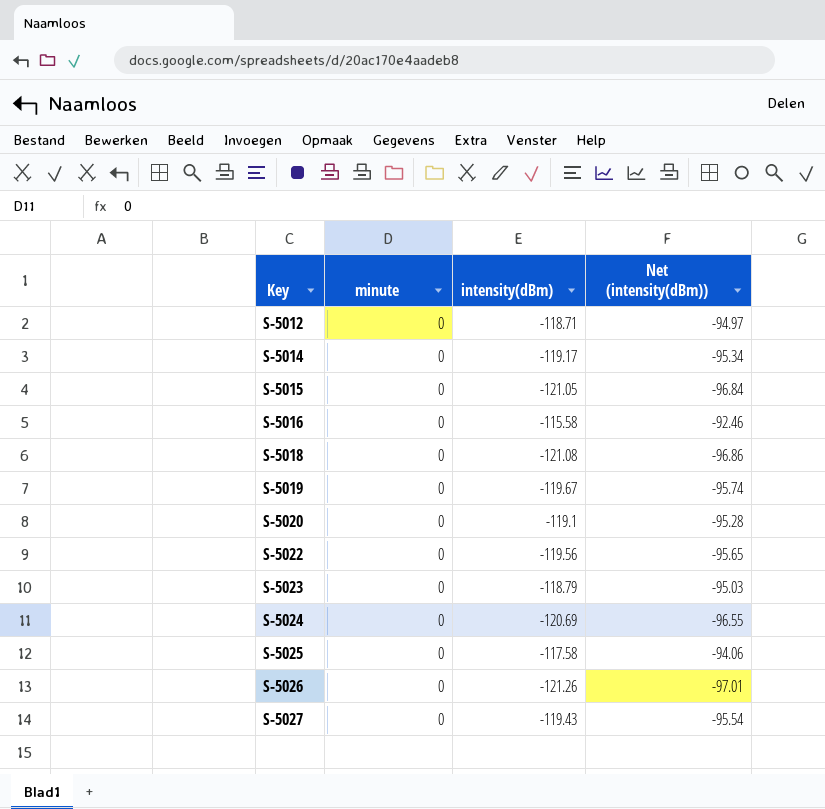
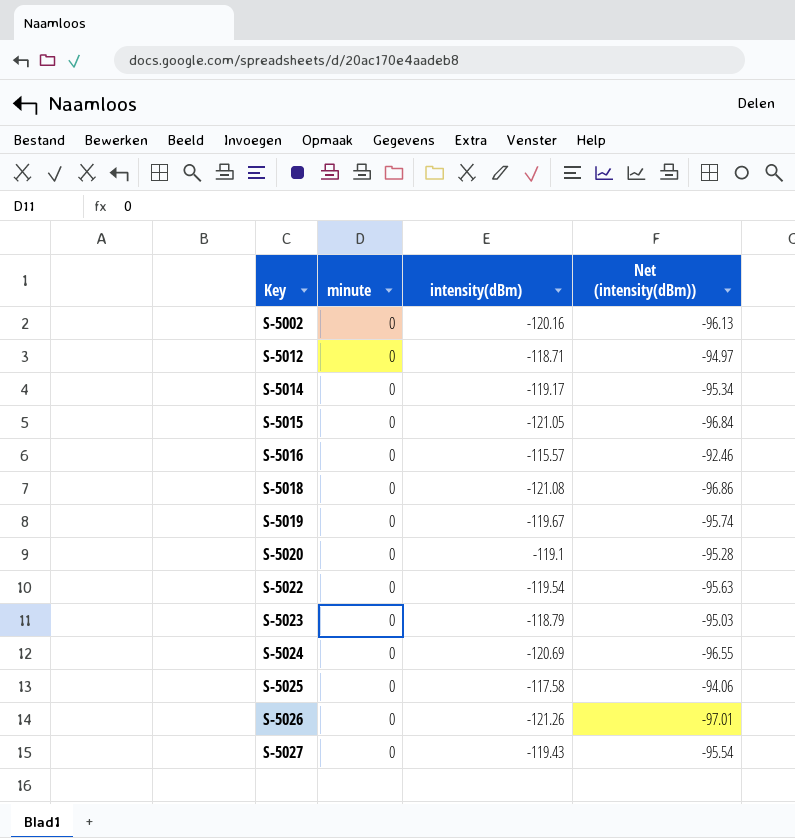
row S-5002: none -> 0 | -120.16 | -96.13
S-5016 | intensity(dBm): -115.58 -> -115.57
S-5022 | intensity(dBm): -119.56 -> -119.54
S-5022 | Net (intensity(dBm)): -95.65 -> -95.63

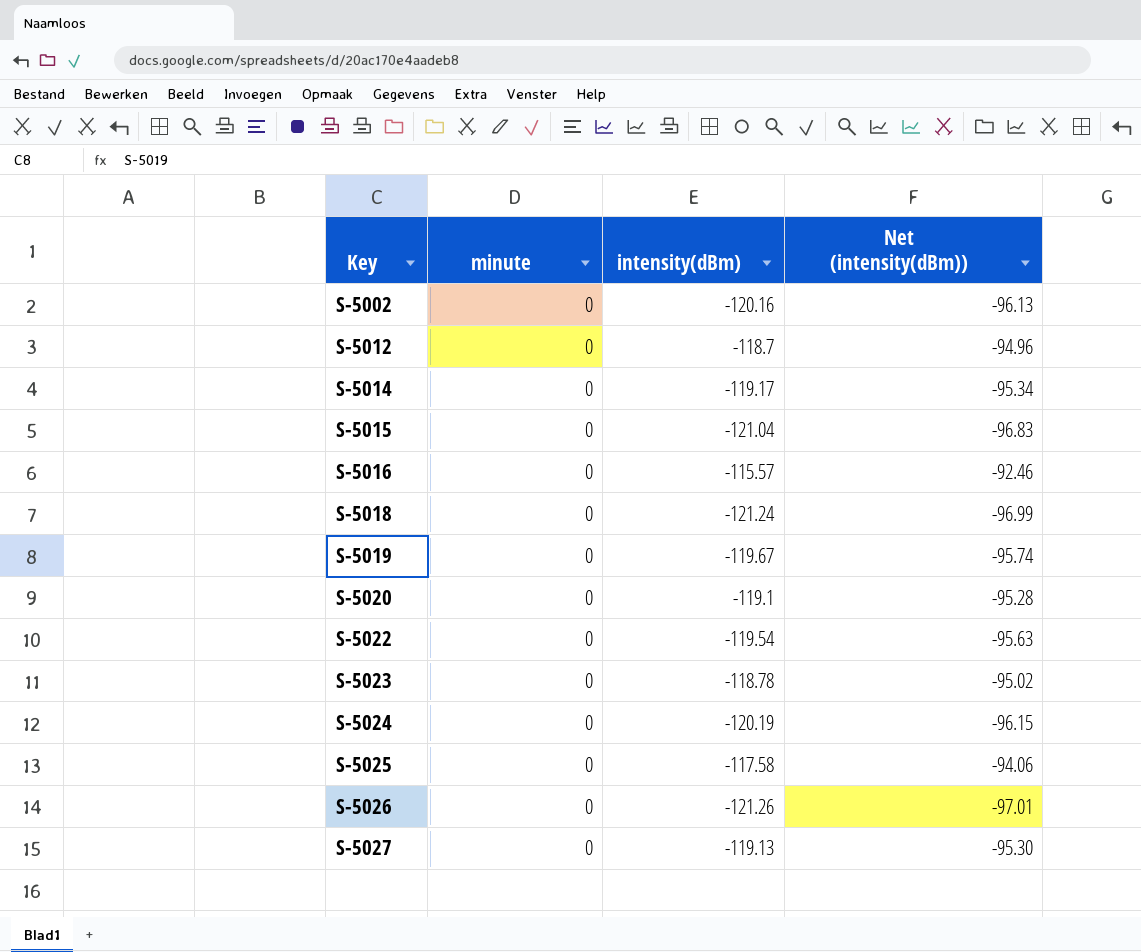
S-5012 | intensity(dBm): -118.71 -> -118.7
S-5012 | Net (intensity(dBm)): -94.97 -> -94.96
S-5015 | intensity(dBm): -121.05 -> -121.04
S-5015 | Net (intensity(dBm)): -96.84 -> -96.83
S-5018 | intensity(dBm): -121.08 -> -121.24
S-5018 | Net (intensity(dBm)): -96.86 -> -96.99
S-5023 | intensity(dBm): -118.79 -> -118.78
S-5023 | Net (intensity(dBm)): -95.03 -> -95.02
S-5024 | intensity(dBm): -120.69 -> -120.19
S-5024 | Net (intensity(dBm)): -96.55 -> -96.15
S-5027 | intensity(dBm): -119.43 -> -119.13
S-5027 | Net (intensity(dBm)): -95.54 -> -95.30

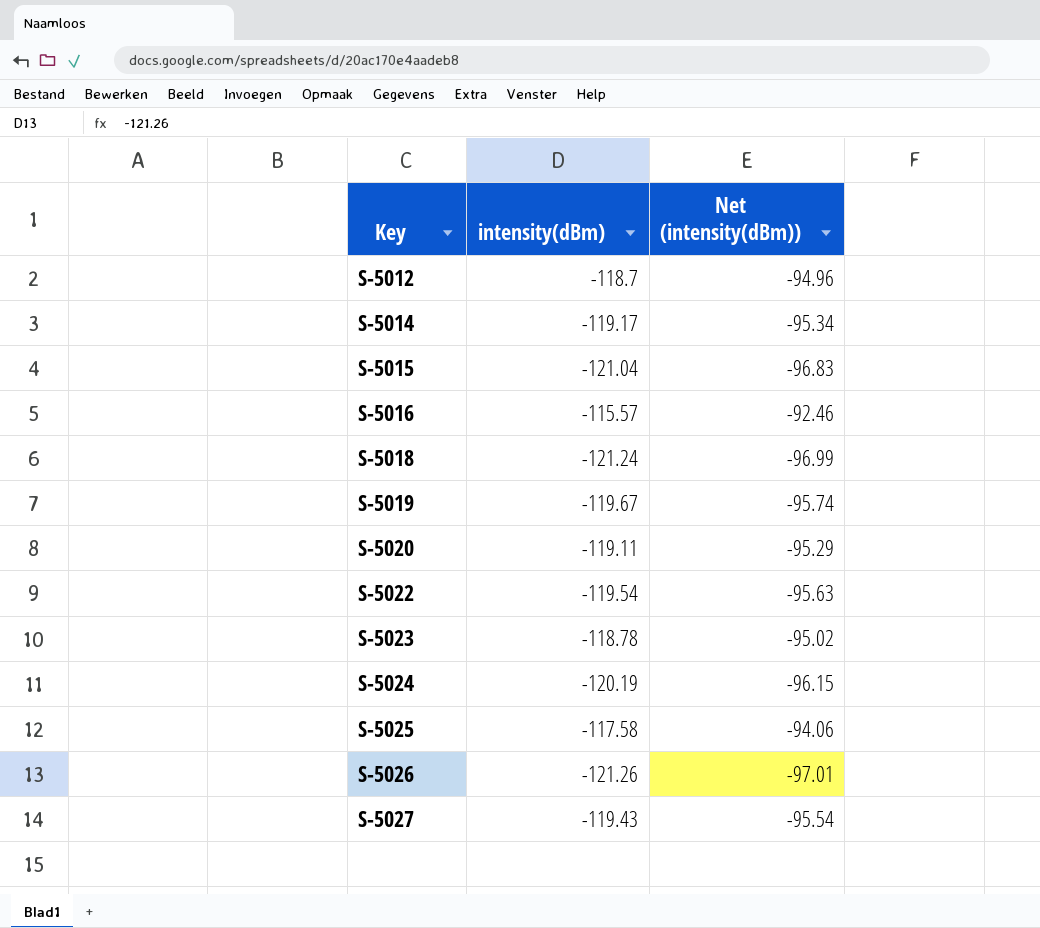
column minute | position: 2 -> none
row S-5002: 0 | -120.16 | -96.13 -> none
S-5020 | intensity(dBm): -119.1 -> -119.11
S-5020 | Net (intensity(dBm)): -95.28 -> -95.29
S-5027 | intensity(dBm): -119.13 -> -119.43
S-5027 | Net (intensity(dBm)): -95.30 -> -95.54

